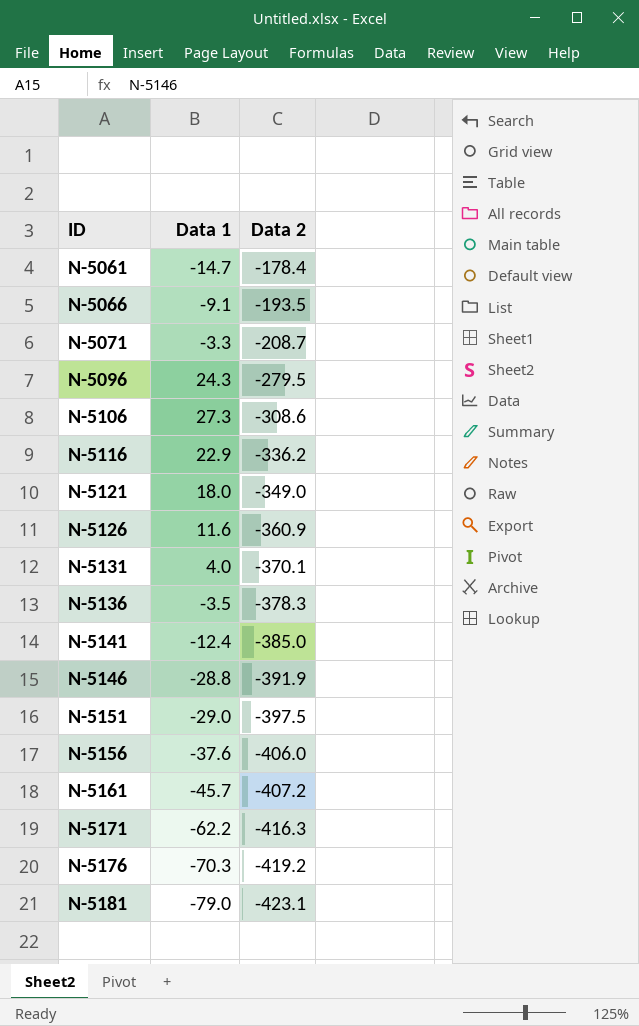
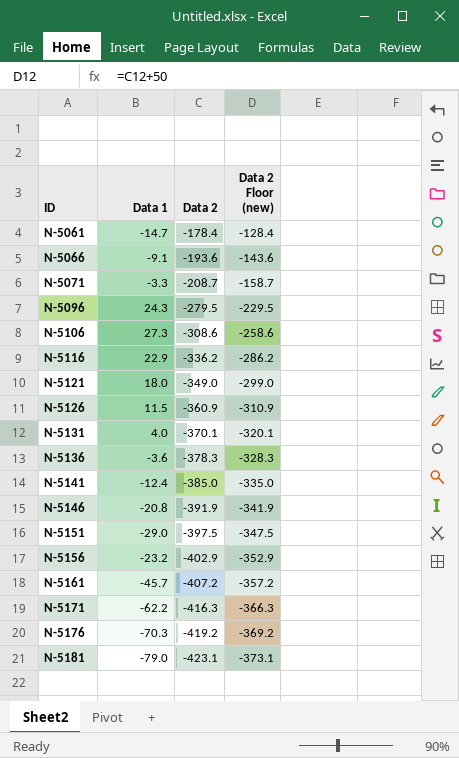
column Data 2 Floor (new) | formula: none -> [Data 2] + 50
N-5066 | Data 2: -193.5 -> -193.6
N-5126 | Data 1: 11.6 -> 11.5
N-5136 | Data 1: -3.5 -> -3.6
N-5146 | Data 1: -28.8 -> -20.8
N-5156 | Data 1: -37.6 -> -23.2
N-5156 | Data 2: -406.0 -> -402.9

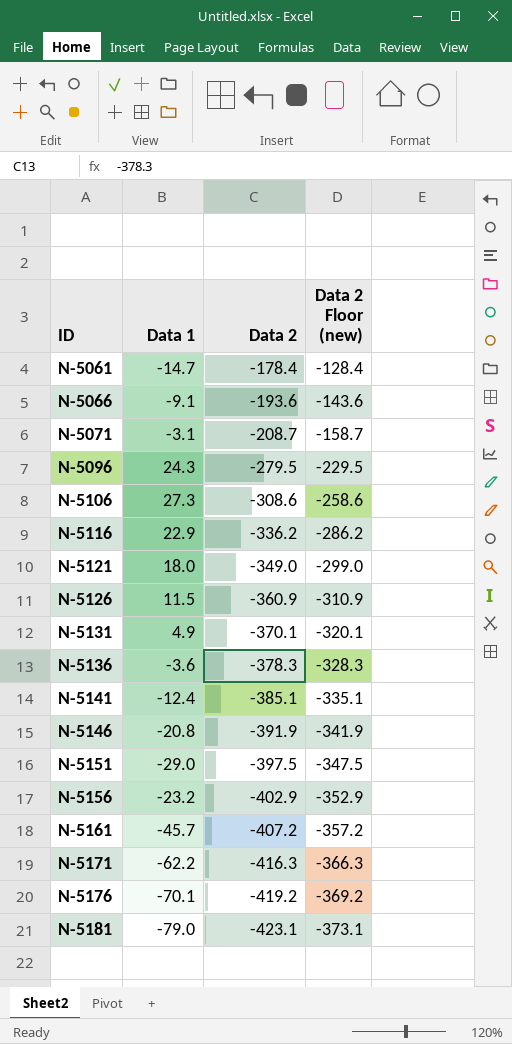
N-5071 | Data 1: -3.3 -> -3.1
N-5131 | Data 1: 4.0 -> 4.9
N-5141 | Data 2: -385.0 -> -385.1
N-5141 | Data 2 Floor (new): -335.0 -> -335.1
N-5176 | Data 1: -70.3 -> -70.1

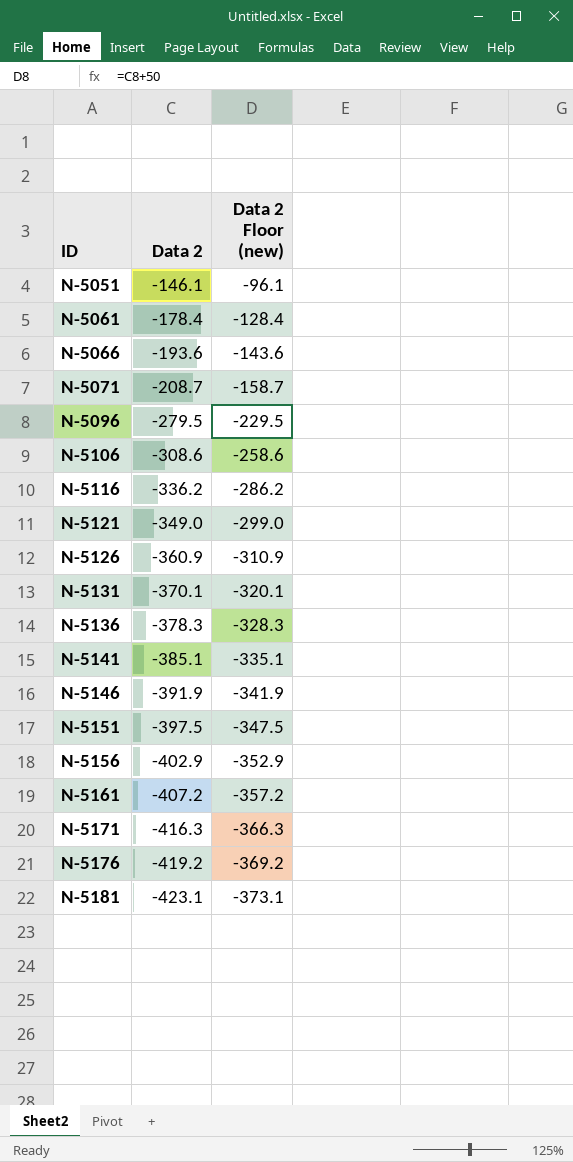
column Data 1 | position: 2 -> none
row N-5051: none -> -146.1 | -96.1

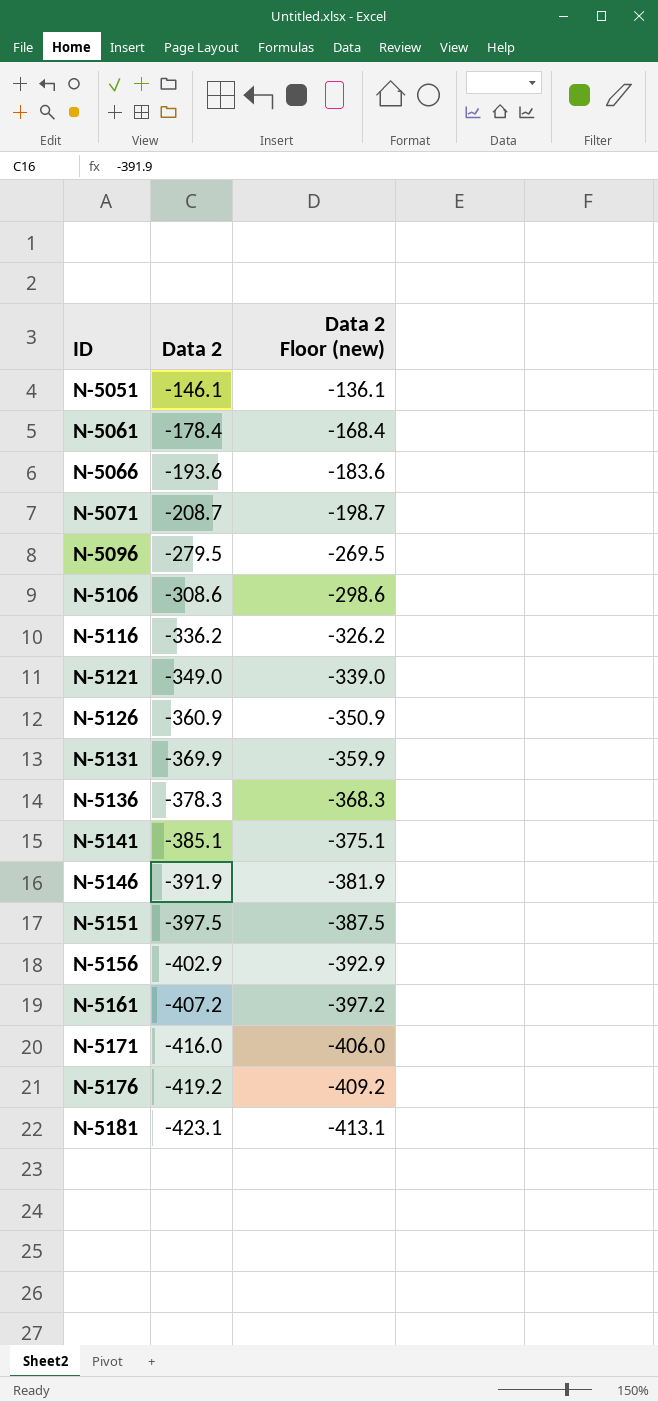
column Data 2 Floor (new) | formula: [Data 2] + 50 -> [Data 2] + 10
N-5131 | Data 2: -370.1 -> -369.9
N-5171 | Data 2: -416.3 -> -416.0

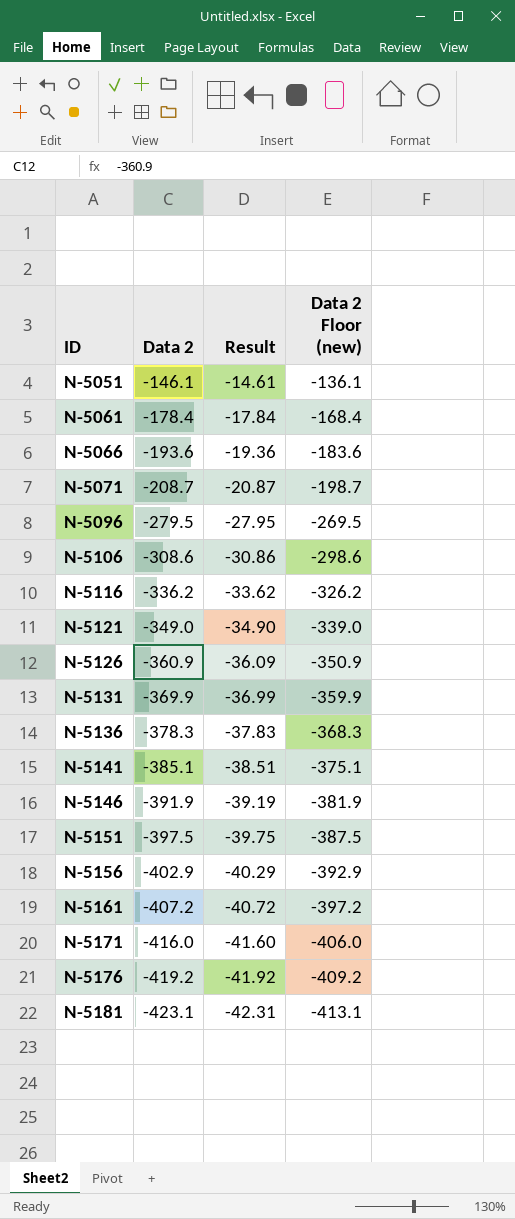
column Result | formula: none -> [Data 2] * 0.1

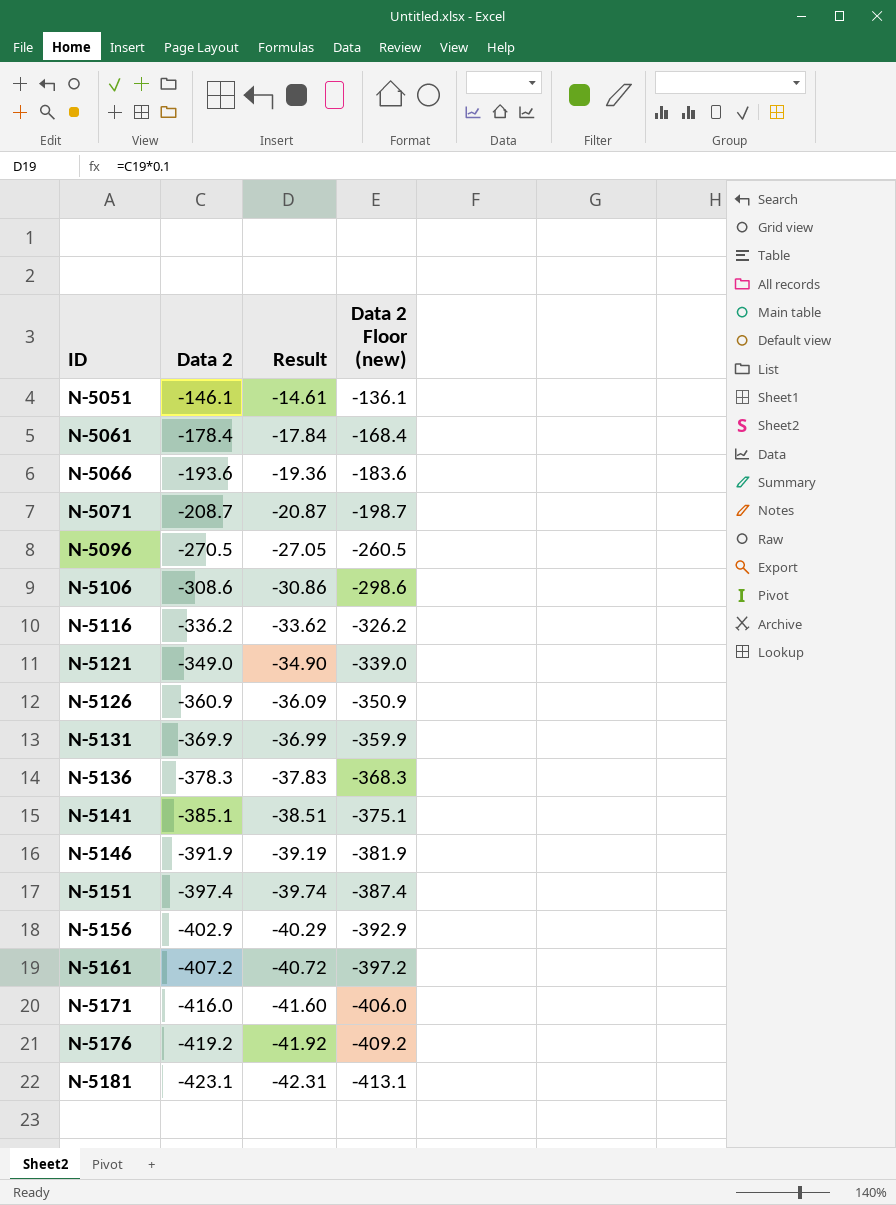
N-5096 | Data 2: -279.5 -> -270.5
N-5096 | Result: -27.95 -> -27.05
N-5096 | Data 2 Floor (new): -269.5 -> -260.5
N-5151 | Data 2: -397.5 -> -397.4
N-5151 | Result: -39.75 -> -39.74
N-5151 | Data 2 Floor (new): -387.5 -> -387.4

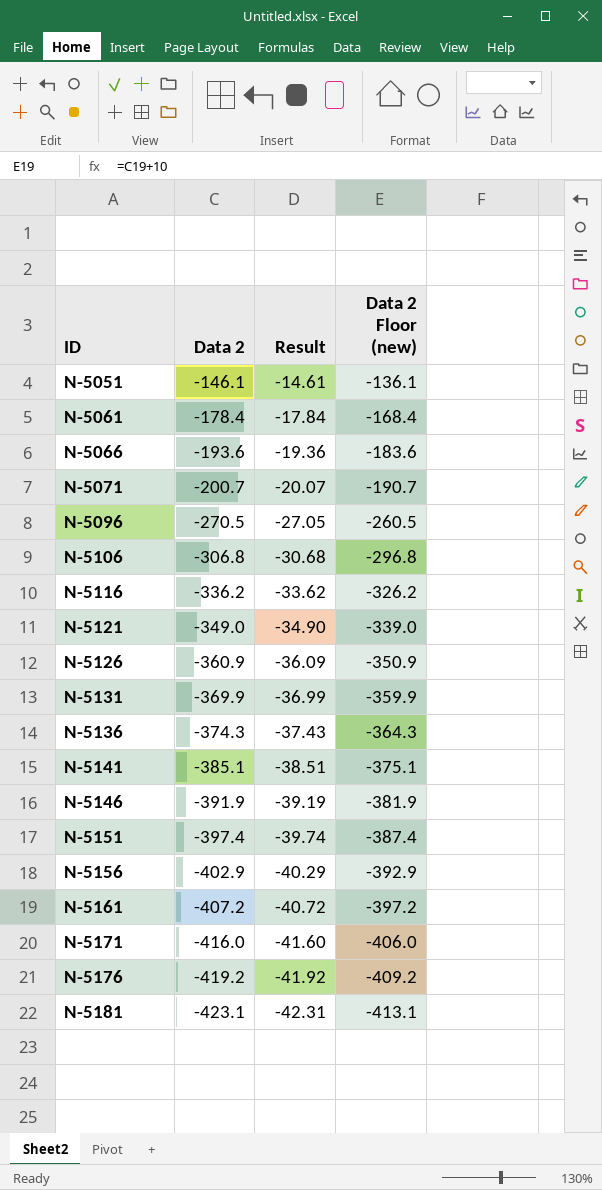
N-5071 | Data 2: -208.7 -> -200.7
N-5071 | Result: -20.87 -> -20.07
N-5071 | Data 2 Floor (new): -198.7 -> -190.7
N-5106 | Data 2: -308.6 -> -306.8
N-5106 | Result: -30.86 -> -30.68
N-5106 | Data 2 Floor (new): -298.6 -> -296.8
N-5136 | Data 2: -378.3 -> -374.3
N-5136 | Result: -37.83 -> -37.43
N-5136 | Data 2 Floor (new): -368.3 -> -364.3

